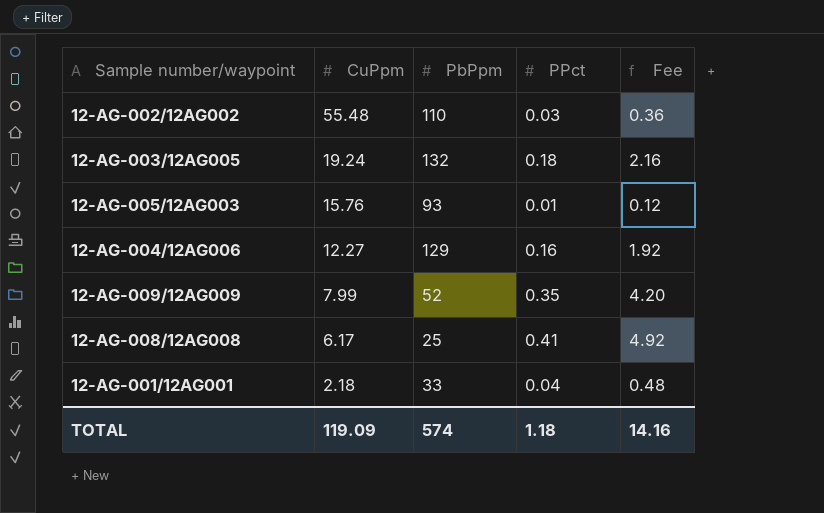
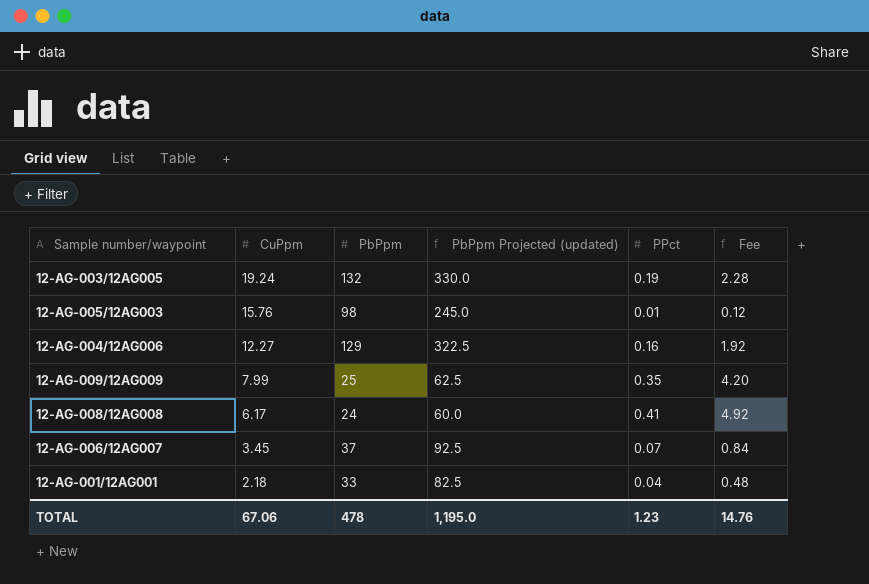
column PbPpm Projected (updated) | formula: none -> [PbPpm] * 2.5
row 12-AG-002/12AG002: 55.48 | 110 | 0.03 | 0.36 -> none
12-AG-003/12AG005 | PPct: 0.18 -> 0.19
12-AG-003/12AG005 | Fee: 2.16 -> 2.28
12-AG-005/12AG003 | PbPpm: 93 -> 98
12-AG-009/12AG009 | PbPpm: 52 -> 25
12-AG-008/12AG008 | PbPpm: 25 -> 24
row 12-AG-006/12AG007: none -> 3.45 | 37 | 92.5 | 0.07 | 0.84
TOTAL | CuPpm: 119.09 -> 67.06
TOTAL | PbPpm: 574 -> 478
TOTAL | PPct: 1.18 -> 1.23
TOTAL | Fee: 14.16 -> 14.76

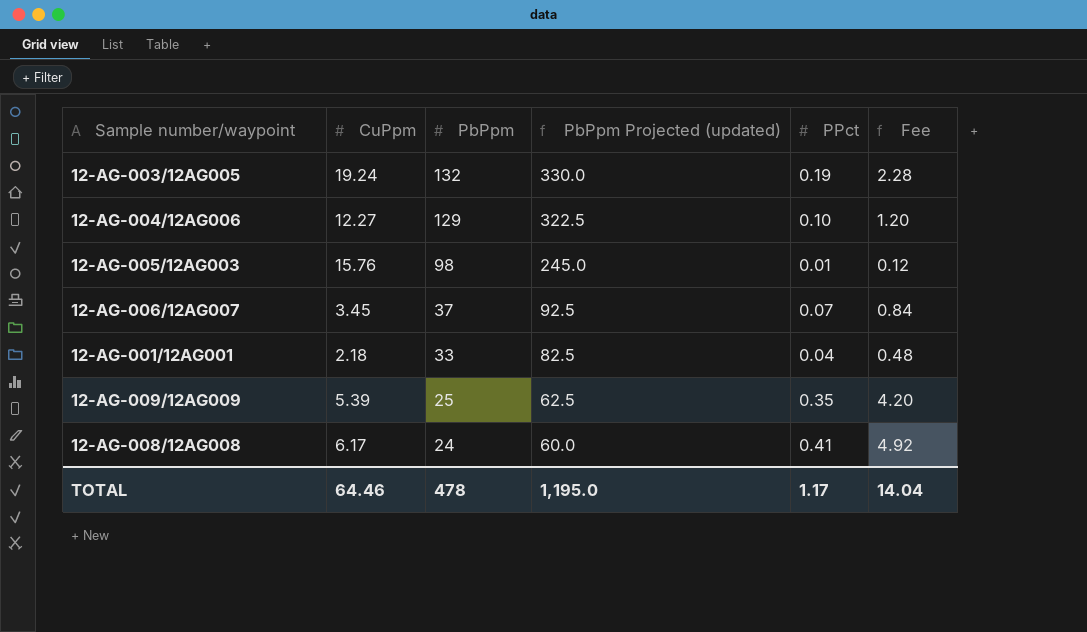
row order: CuPpm descending -> PbPpm descending
12-AG-004/12AG006 | PPct: 0.16 -> 0.10
12-AG-004/12AG006 | Fee: 1.92 -> 1.20
12-AG-009/12AG009 | CuPpm: 7.99 -> 5.39
TOTAL | CuPpm: 67.06 -> 64.46
TOTAL | PPct: 1.23 -> 1.17
TOTAL | Fee: 14.76 -> 14.04

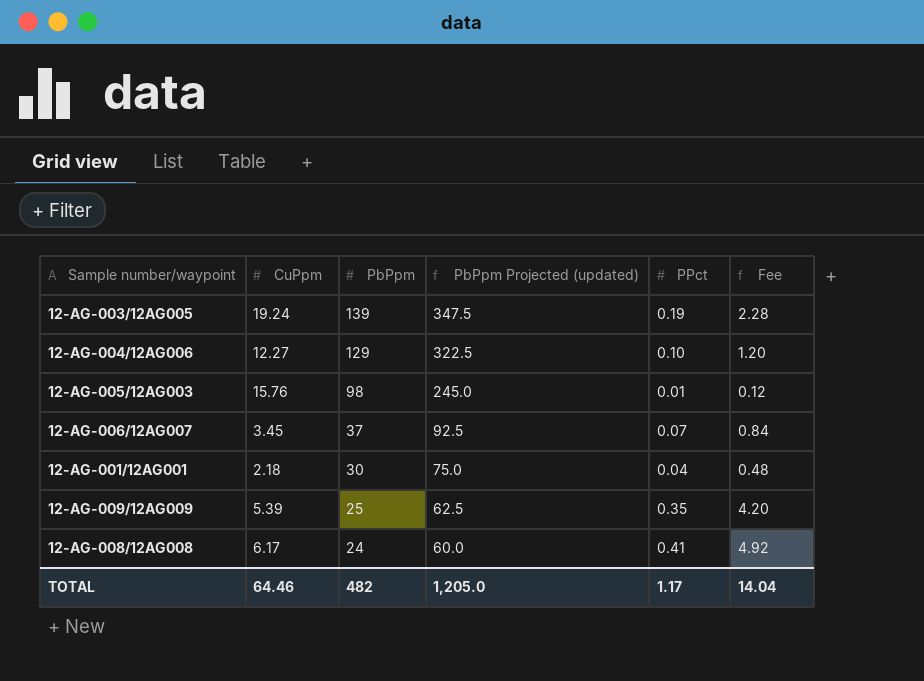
12-AG-003/12AG005 | PbPpm: 132 -> 139
12-AG-003/12AG005 | PbPpm Projected (updated): 330.0 -> 347.5
12-AG-001/12AG001 | PbPpm: 33 -> 30
12-AG-001/12AG001 | PbPpm Projected (updated): 82.5 -> 75.0
TOTAL | PbPpm: 478 -> 482
TOTAL | PbPpm Projected (updated): 1,195.0 -> 1,205.0

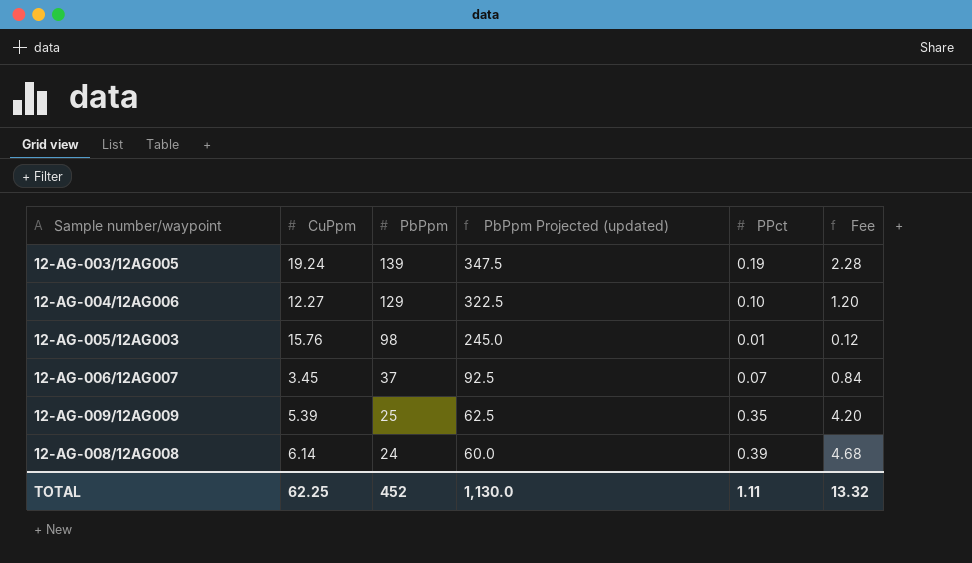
row 12-AG-001/12AG001: 2.18 | 30 | 75.0 | 0.04 | 0.48 -> none
12-AG-008/12AG008 | CuPpm: 6.17 -> 6.14
12-AG-008/12AG008 | PPct: 0.41 -> 0.39
12-AG-008/12AG008 | Fee: 4.92 -> 4.68
TOTAL | CuPpm: 64.46 -> 62.25
TOTAL | PbPpm: 482 -> 452
TOTAL | PbPpm Projected (updated): 1,205.0 -> 1,130.0
TOTAL | PPct: 1.17 -> 1.11
TOTAL | Fee: 14.04 -> 13.32

